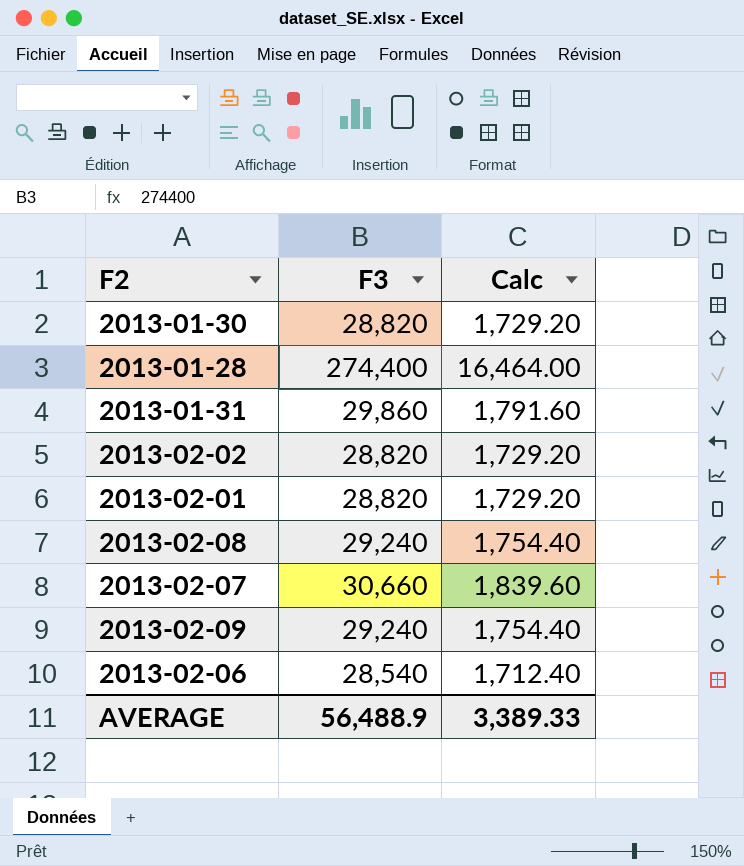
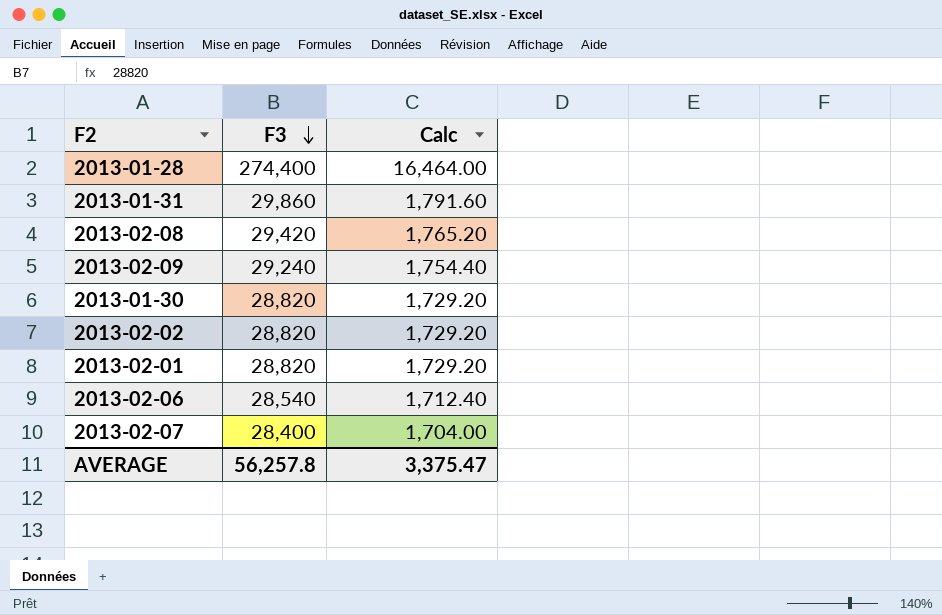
row order: none -> F3 descending
2013-02-08 | F3: 29,240 -> 29,420
2013-02-08 | Calc: 1,754.40 -> 1,765.20
2013-02-07 | F3: 30,660 -> 28,400
2013-02-07 | Calc: 1,839.60 -> 1,704.00
AVERAGE | F3: 56,488.9 -> 56,257.8
AVERAGE | Calc: 3,389.33 -> 3,375.47

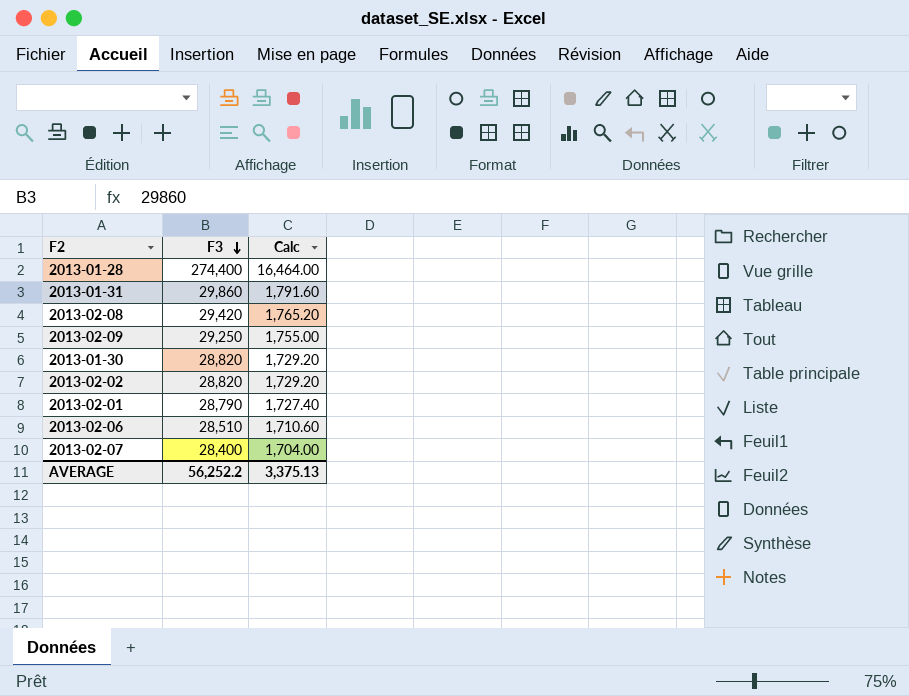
2013-02-09 | F3: 29,240 -> 29,250
2013-02-09 | Calc: 1,754.40 -> 1,755.00
2013-02-01 | F3: 28,820 -> 28,790
2013-02-01 | Calc: 1,729.20 -> 1,727.40
2013-02-06 | F3: 28,540 -> 28,510
2013-02-06 | Calc: 1,712.40 -> 1,710.60
AVERAGE | F3: 56,257.8 -> 56,252.2
AVERAGE | Calc: 3,375.47 -> 3,375.13

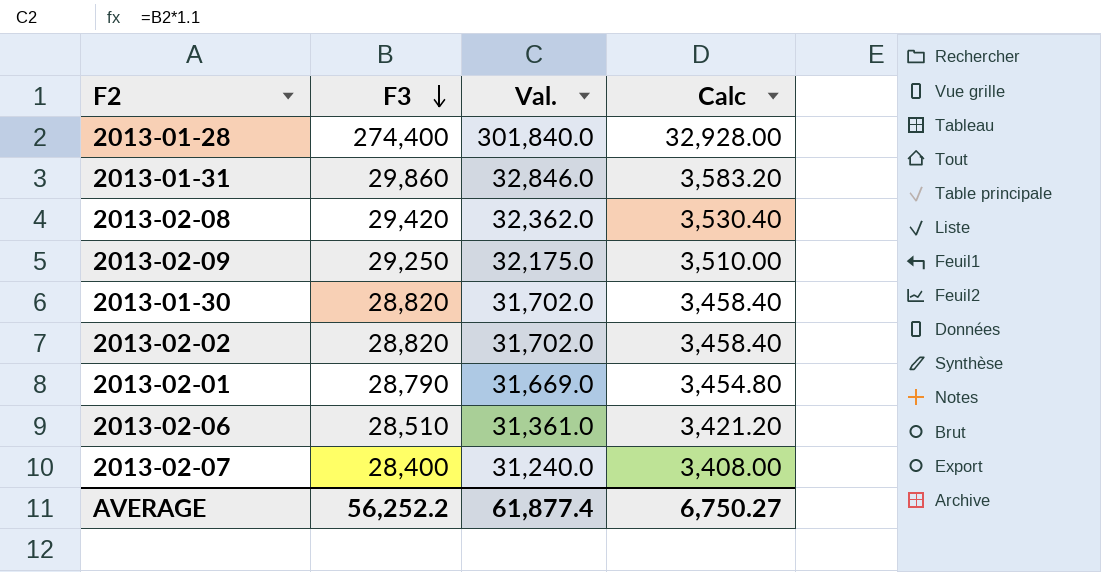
column Val. | formula: none -> [F3] * 1.1
column Calc | formula: [F3] * 0.06 -> [F3] * 0.12
AVERAGE | Calc: 3,375.13 -> 6,750.27

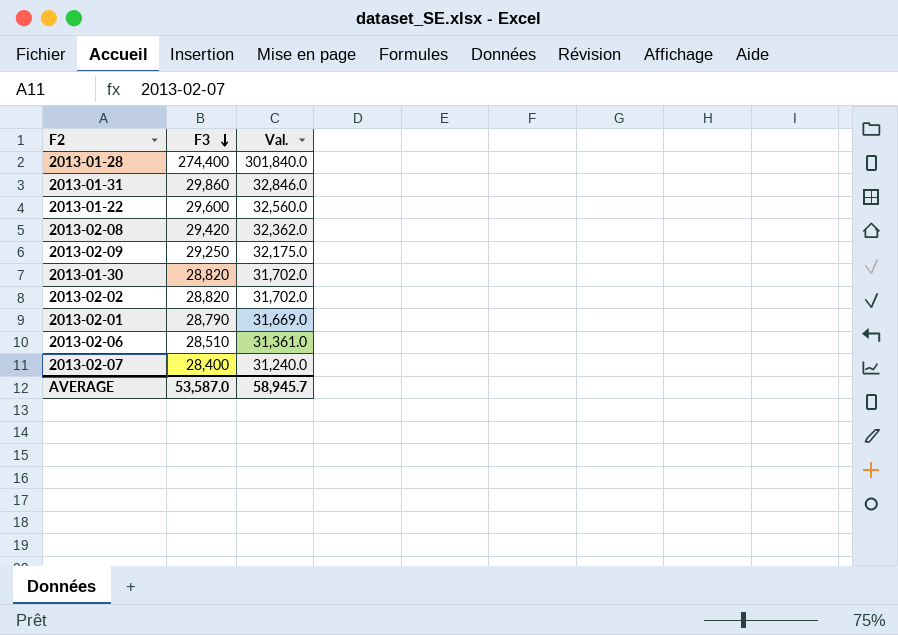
column Calc | formula: [F3] * 0.12 -> none
row 2013-01-22: none -> 29,600 | 32,560.0
AVERAGE | F3: 56,252.2 -> 53,587.0
AVERAGE | Val.: 61,877.4 -> 58,945.7

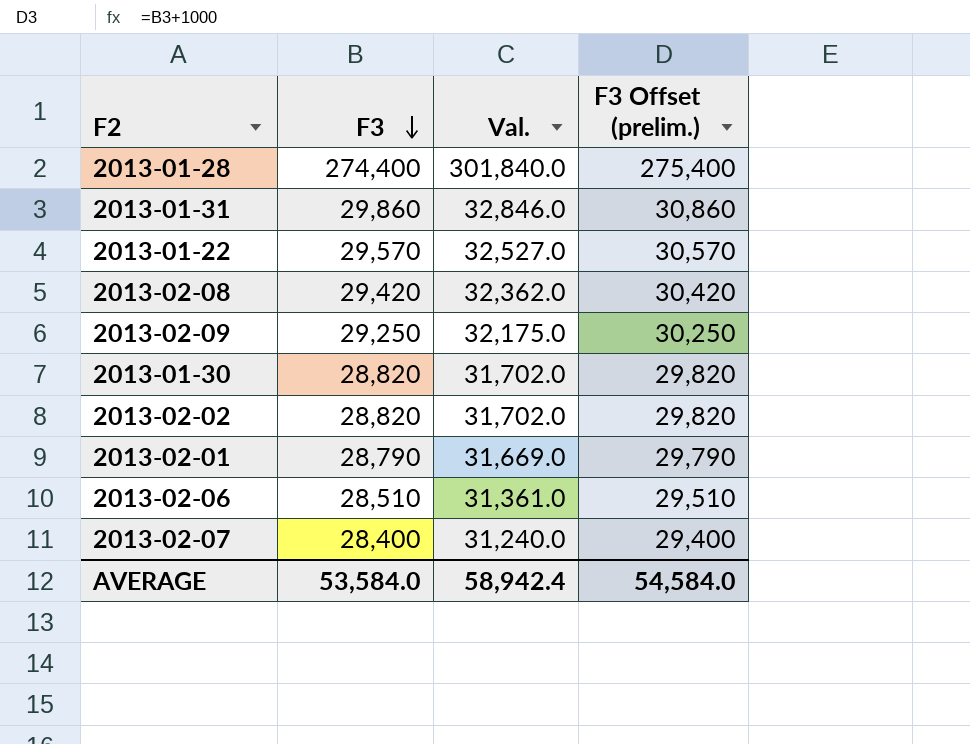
column F3 Offset (prelim.) | formula: none -> [F3] + 1000
2013-01-22 | F3: 29,600 -> 29,570
2013-01-22 | Val.: 32,560.0 -> 32,527.0
AVERAGE | F3: 53,587.0 -> 53,584.0
AVERAGE | Val.: 58,945.7 -> 58,942.4

